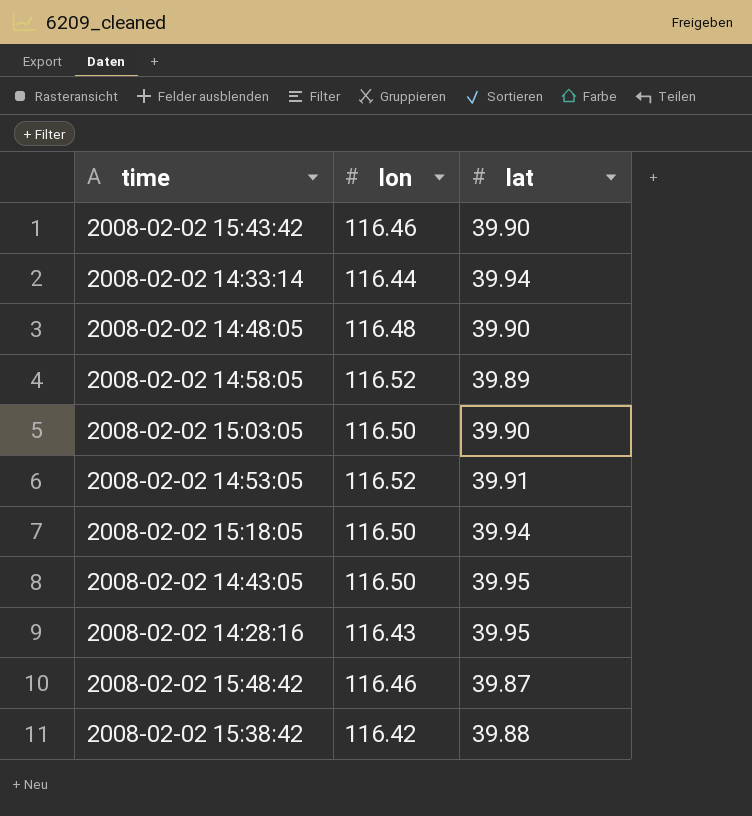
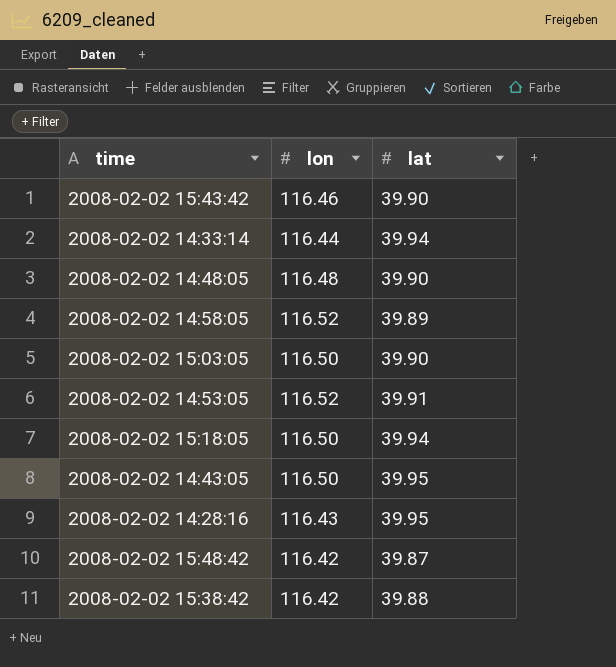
2008-02-02 15:48:42 | lon: 116.46 -> 116.42

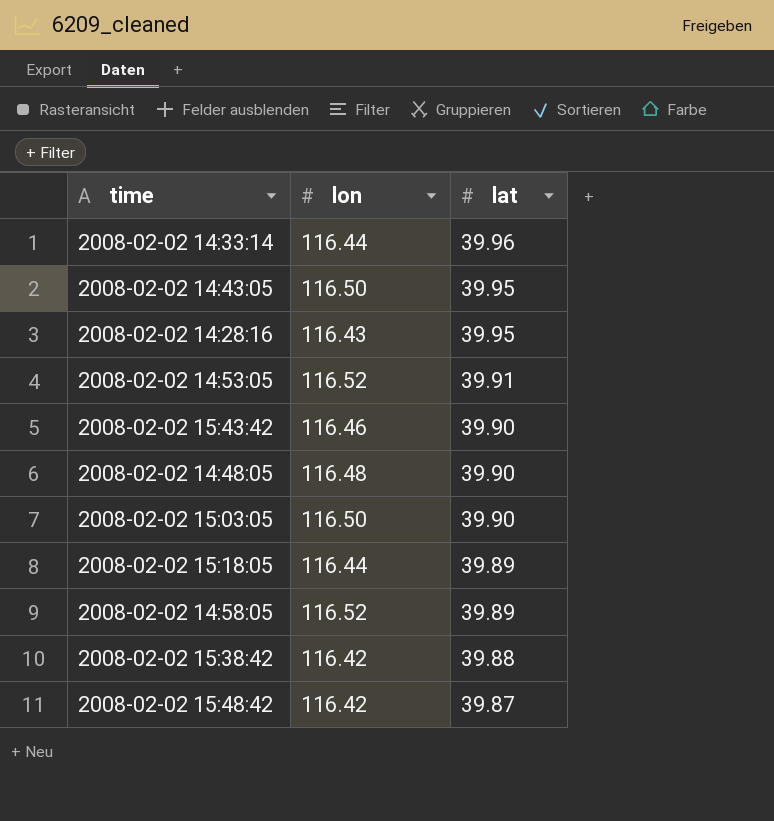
row order: none -> lat descending
2008-02-02 14:33:14 | lat: 39.94 -> 39.96
2008-02-02 15:18:05 | lon: 116.50 -> 116.44
2008-02-02 15:18:05 | lat: 39.94 -> 39.89

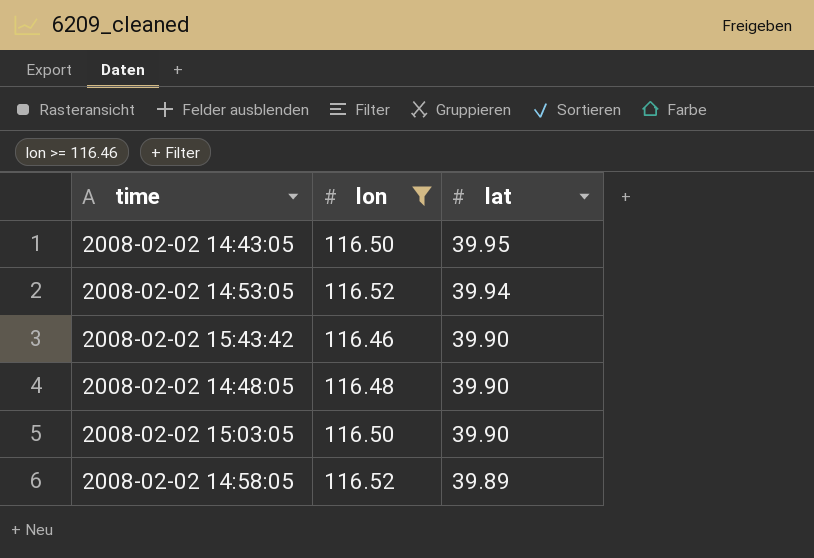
filter: none -> lon >= 116.46
2008-02-02 14:53:05 | lat: 39.91 -> 39.94

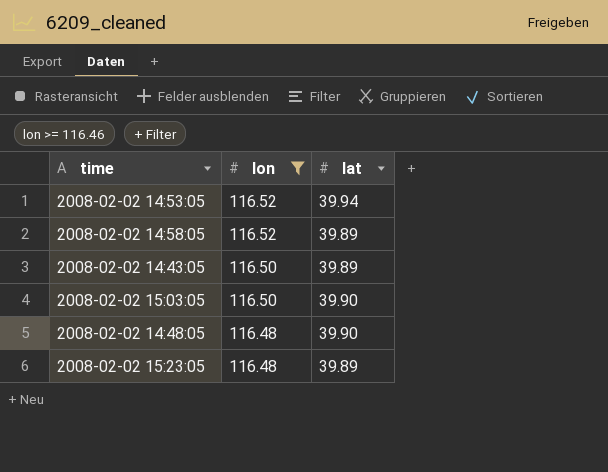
row order: lat descending -> lon descending
row 2008-02-02 15:43:42: 116.46 | 39.90 -> none
2008-02-02 14:43:05 | lat: 39.95 -> 39.89
row 2008-02-02 15:23:05: none -> 116.48 | 39.89

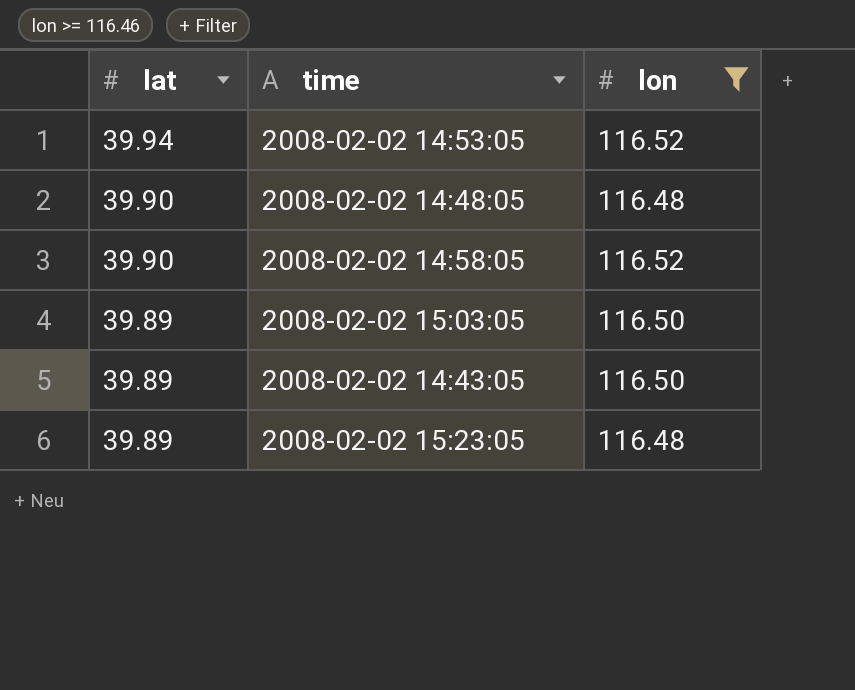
row order: lon descending -> lat descending
column lat | position: 3 -> 1
2008-02-02 14:58:05 | lat: 39.89 -> 39.90
2008-02-02 15:03:05 | lat: 39.90 -> 39.89

